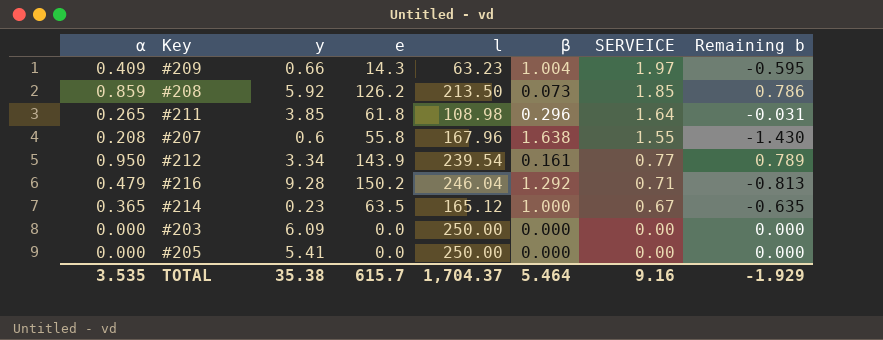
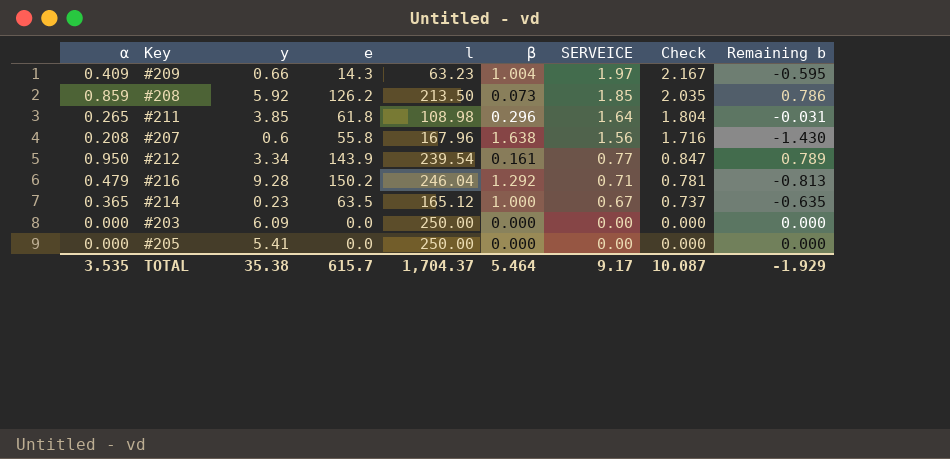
column Check | formula: none -> [SERVEICE] * 1.1
#207 | SERVEICE: 1.55 -> 1.56
TOTAL | SERVEICE: 9.16 -> 9.17

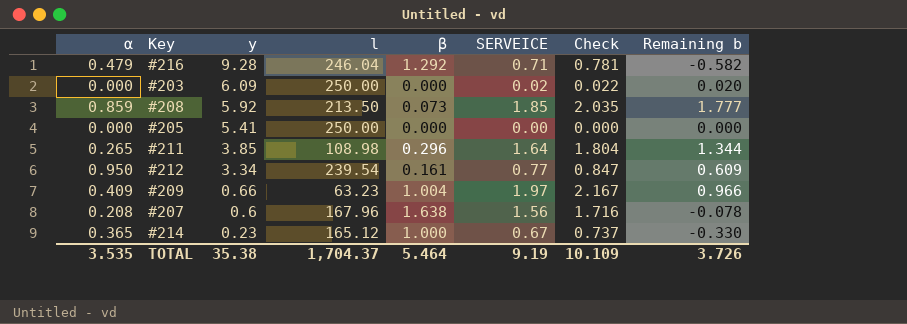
row order: SERVEICE descending -> y descending
column e | position: 4 -> none
column Remaining b | formula: [α] - [β] -> [SERVEICE] - [β]
#203 | SERVEICE: 0.00 -> 0.02
#203 | Check: 0.000 -> 0.022
TOTAL | SERVEICE: 9.17 -> 9.19
TOTAL | Check: 10.087 -> 10.109
TOTAL | Remaining b: -1.929 -> 3.726

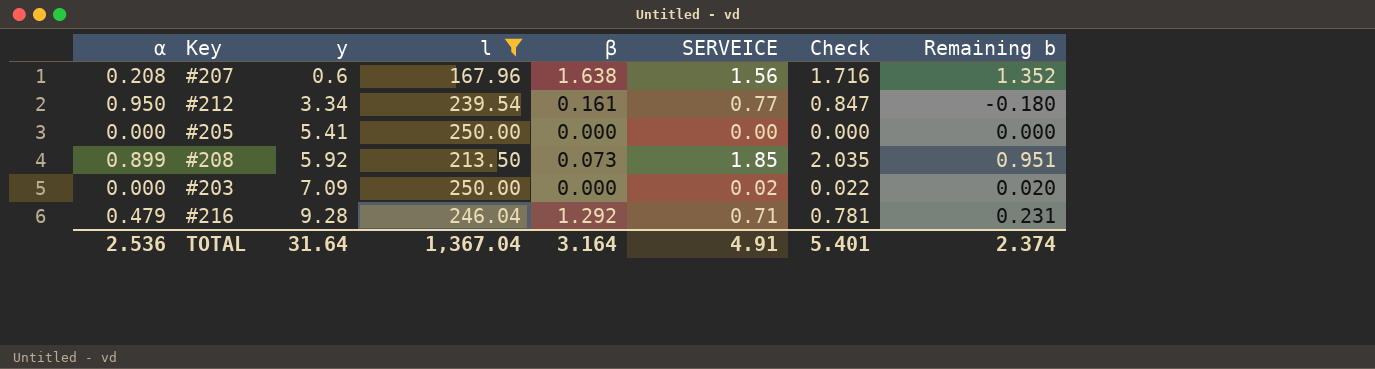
filter: none -> l >= 167.96
row order: y descending -> y ascending
column Remaining b | formula: [SERVEICE] - [β] -> [SERVEICE] - [α]
#208 | α: 0.859 -> 0.899
#203 | y: 6.09 -> 7.09
TOTAL | α: 3.535 -> 2.536
TOTAL | y: 35.38 -> 31.64
TOTAL | l: 1,704.37 -> 1,367.04
TOTAL | β: 5.464 -> 3.164
TOTAL | SERVEICE: 9.19 -> 4.91
TOTAL | Check: 10.109 -> 5.401
TOTAL | Remaining b: 3.726 -> 2.374

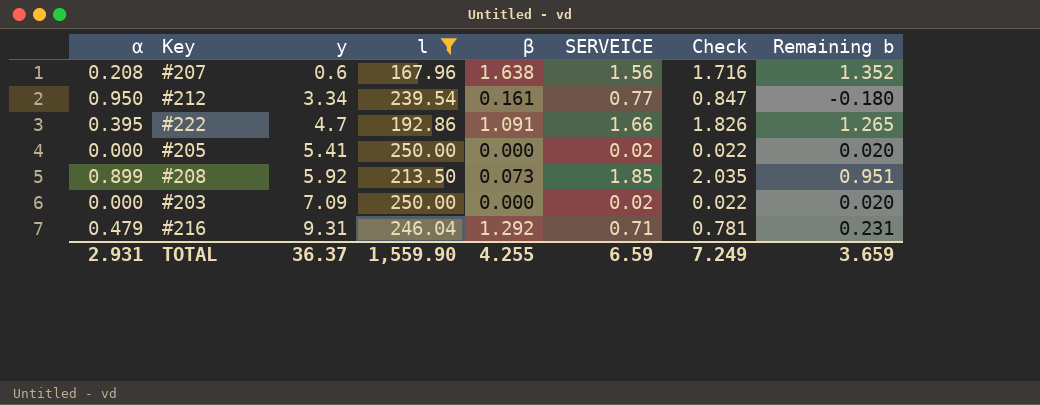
row #222: none -> 0.395 | 4.7 | 192.86 | 1.091 | 1.66 | 1.826 | 1.265
#205 | SERVEICE: 0.00 -> 0.02
#205 | Check: 0.000 -> 0.022
#205 | Remaining b: 0.000 -> 0.020
#216 | y: 9.28 -> 9.31
TOTAL | α: 2.536 -> 2.931
TOTAL | y: 31.64 -> 36.37
TOTAL | l: 1,367.04 -> 1,559.90
TOTAL | β: 3.164 -> 4.255
TOTAL | SERVEICE: 4.91 -> 6.59
TOTAL | Check: 5.401 -> 7.249
TOTAL | Remaining b: 2.374 -> 3.659

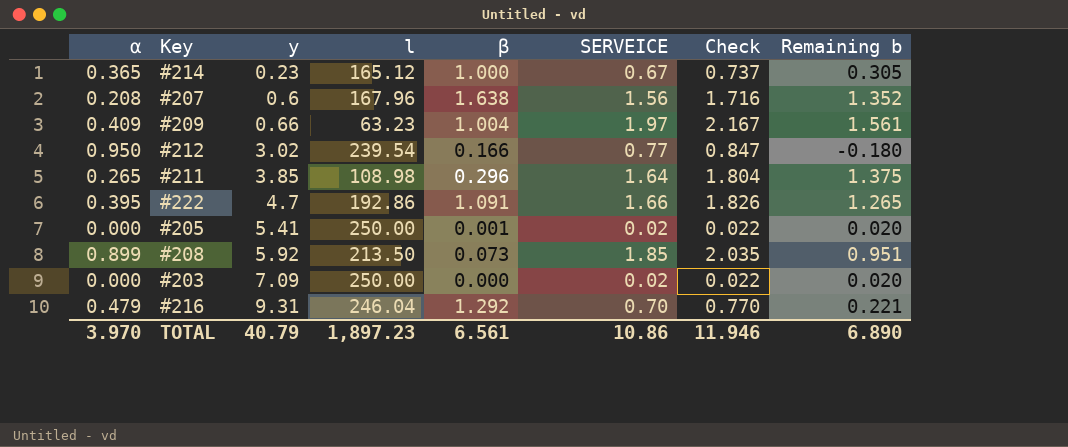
filter: l >= 167.96 -> none
#212 | y: 3.34 -> 3.02
#212 | β: 0.161 -> 0.166
#205 | β: 0.000 -> 0.001
#216 | SERVEICE: 0.71 -> 0.70
#216 | Check: 0.781 -> 0.770
#216 | Remaining b: 0.231 -> 0.221
TOTAL | α: 2.931 -> 3.970
TOTAL | y: 36.37 -> 40.79
TOTAL | l: 1,559.90 -> 1,897.23
TOTAL | β: 4.255 -> 6.561
TOTAL | SERVEICE: 6.59 -> 10.86
TOTAL | Check: 7.249 -> 11.946
TOTAL | Remaining b: 3.659 -> 6.890

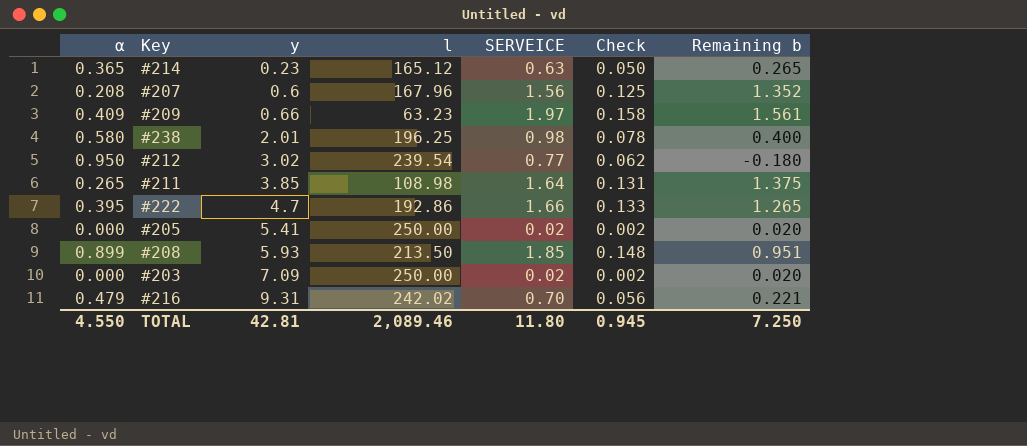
column β | position: 5 -> none
column Check | formula: [SERVEICE] * 1.1 -> [SERVEICE] * 0.08
#214 | SERVEICE: 0.67 -> 0.63
#214 | Remaining b: 0.305 -> 0.265
row #238: none -> 0.580 | 2.01 | 196.25 | 0.98 | 0.078 | 0.400
#208 | y: 5.92 -> 5.93
#216 | l: 246.04 -> 242.02
TOTAL | α: 3.970 -> 4.550
TOTAL | y: 40.79 -> 42.81
TOTAL | l: 1,897.23 -> 2,089.46
TOTAL | SERVEICE: 10.86 -> 11.80
TOTAL | Check: 11.946 -> 0.945
TOTAL | Remaining b: 6.890 -> 7.250

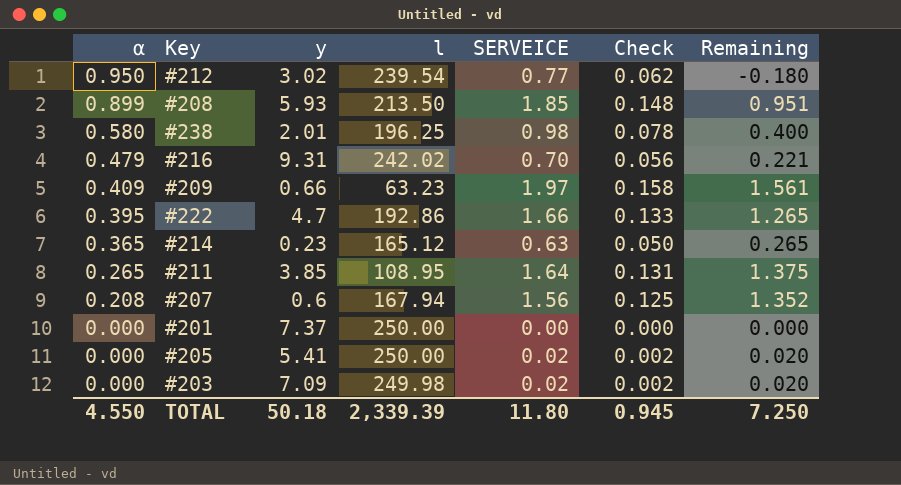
row order: y ascending -> α descending
column name: Remaining b -> Remaining
#211 | l: 108.98 -> 108.95
#207 | l: 167.96 -> 167.94
row #201: none -> 0.000 | 7.37 | 250.00 | 0.00 | 0.000 | 0.000
#203 | l: 250.00 -> 249.98
TOTAL | y: 42.81 -> 50.18
TOTAL | l: 2,089.46 -> 2,339.39

